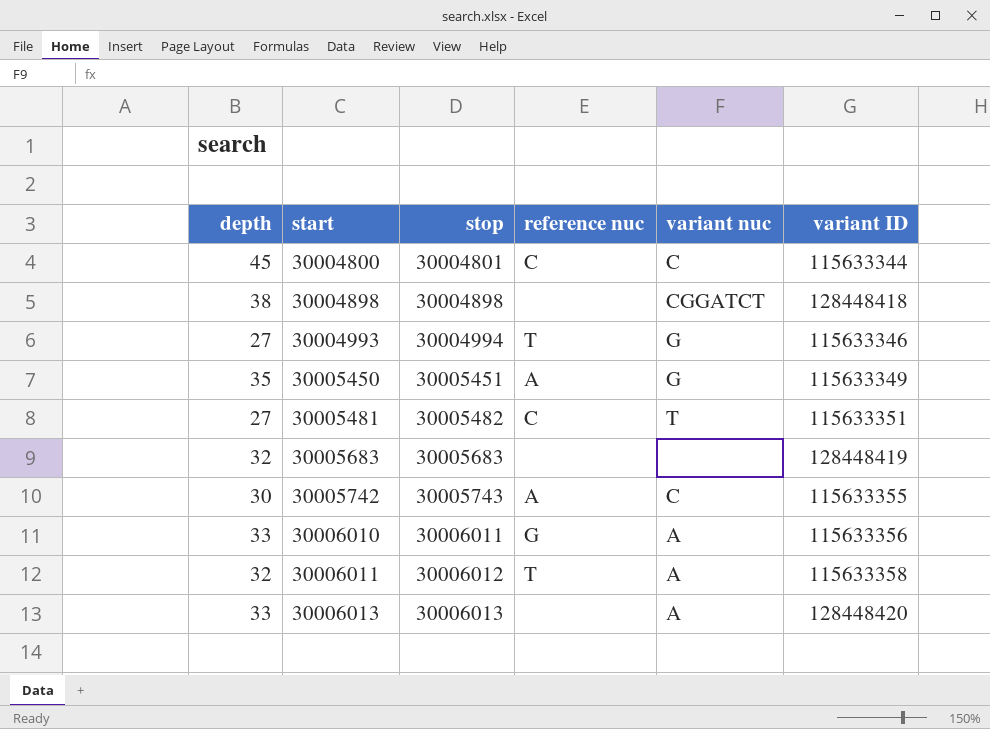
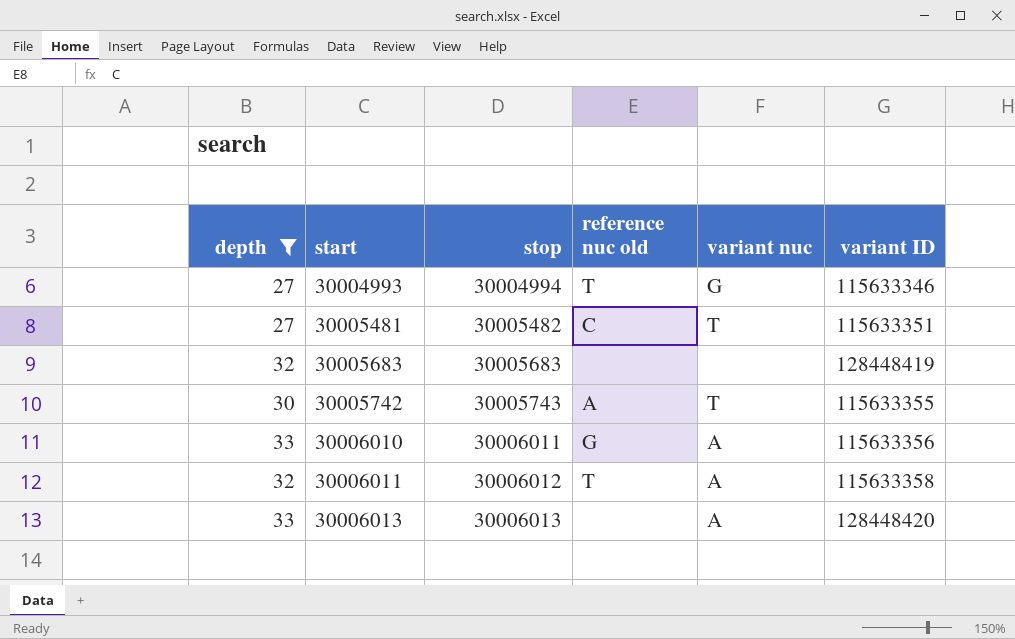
filter: none -> depth <= 33
column name: reference nuc -> reference nuc old
30005742 | variant nuc: C -> T

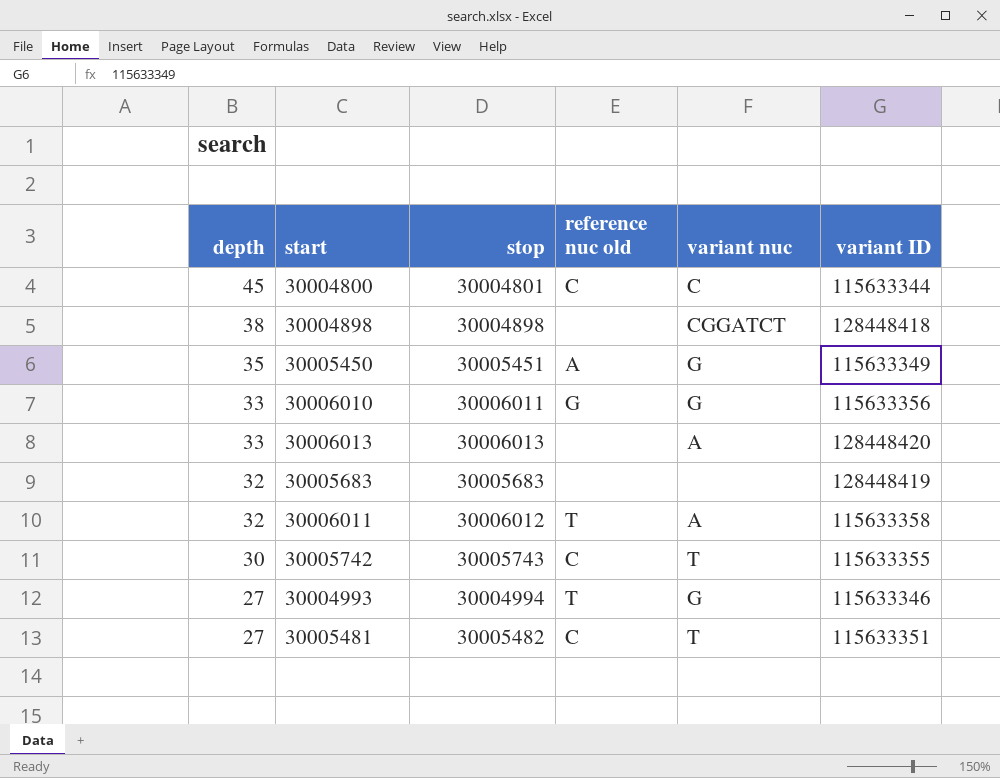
filter: depth <= 33 -> none
row order: start ascending -> depth descending
30006010 | variant nuc: A -> G
30005742 | reference nuc old: A -> C

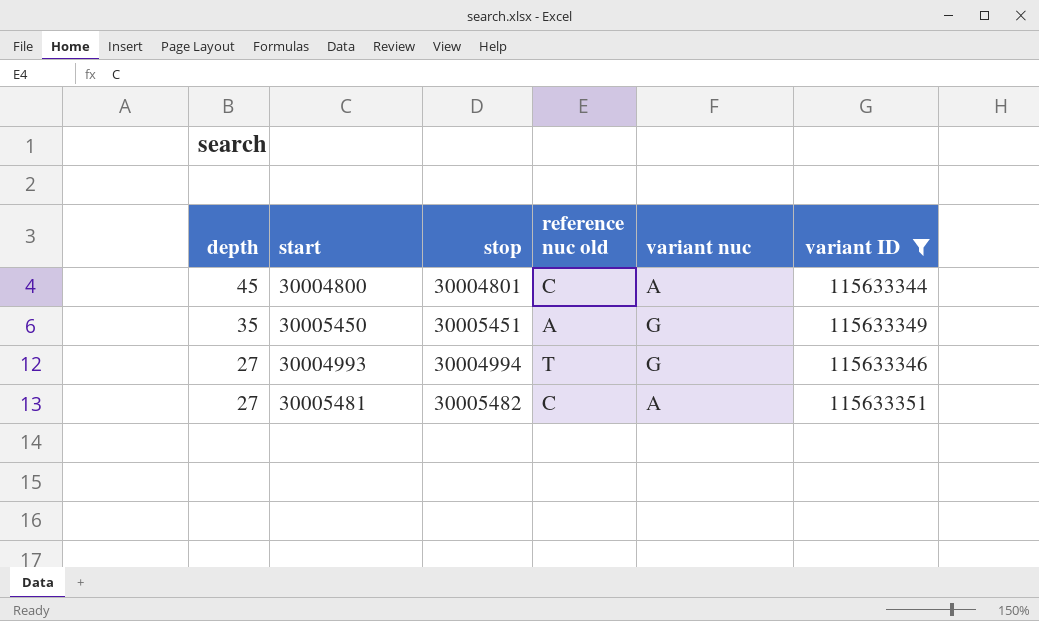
filter: none -> variant ID <= 115633351
30004800 | variant nuc: C -> A
30005481 | variant nuc: T -> A

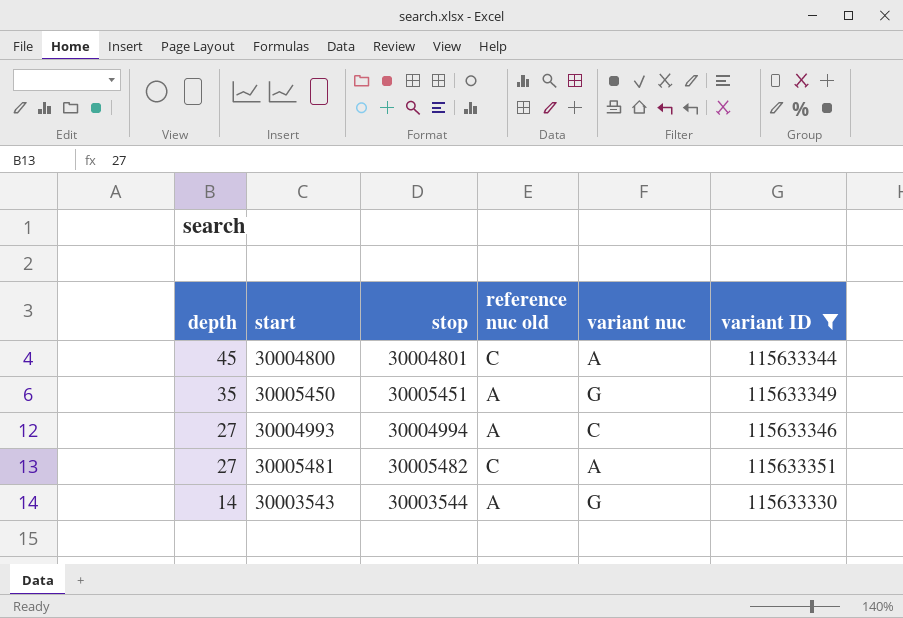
30004993 | reference nuc old: T -> A
30004993 | variant nuc: G -> C
row 30003543: none -> 14 | 30003544 | A | G | 115633330

